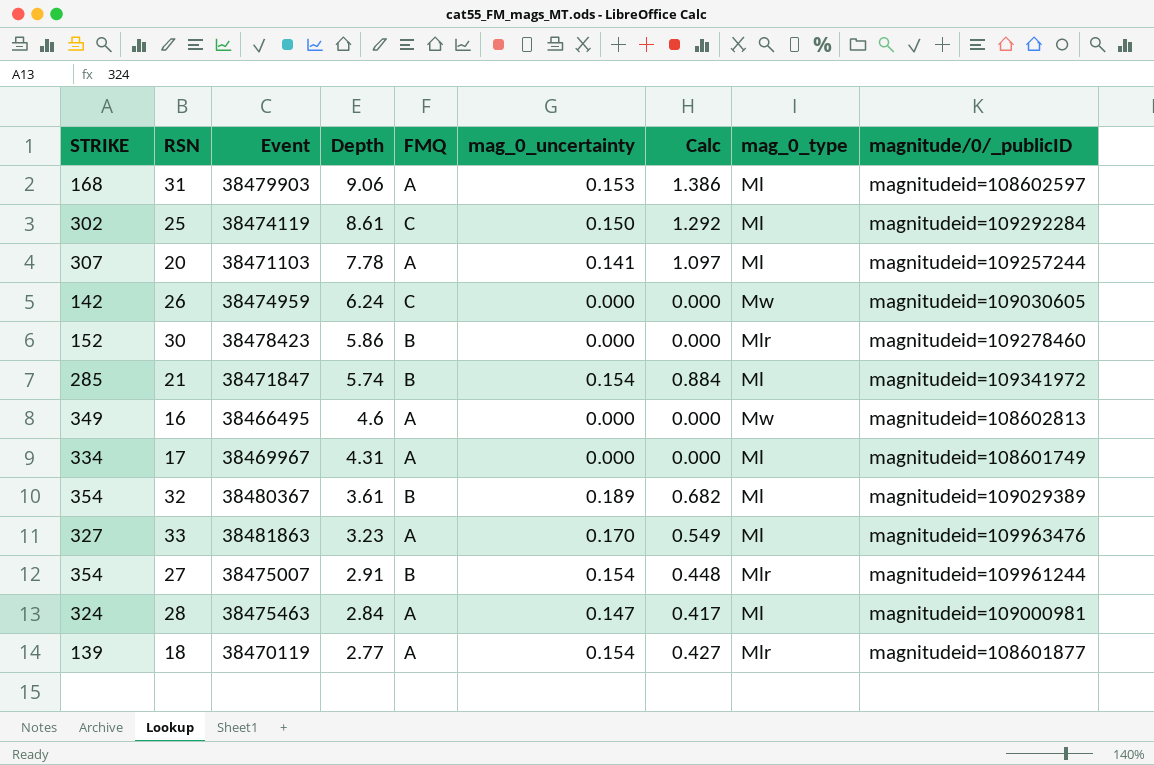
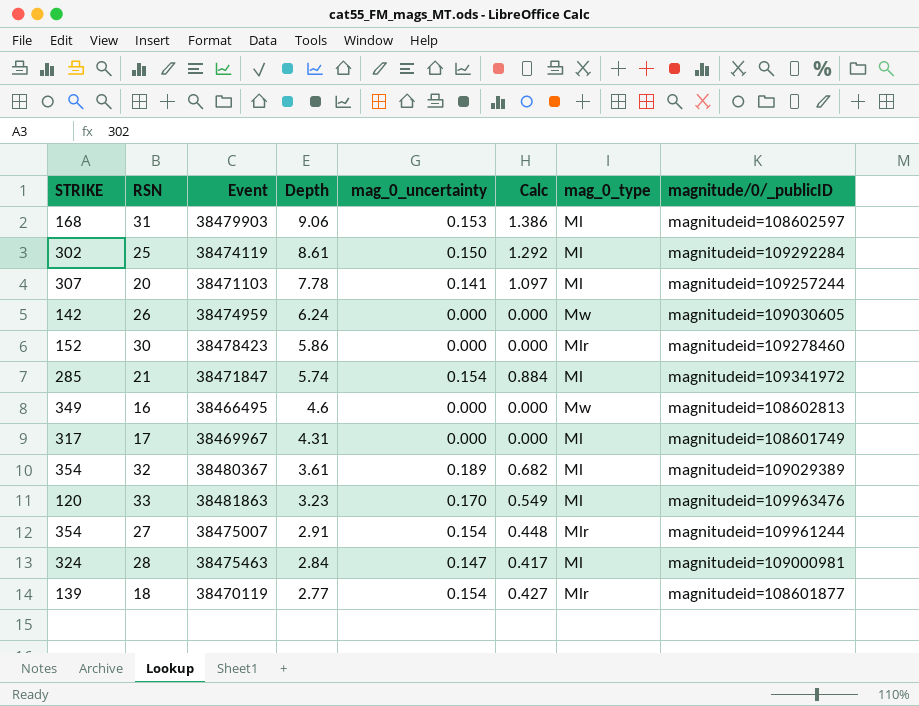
column FMQ | position: 5 -> none
17 | STRIKE: 334 -> 317
33 | STRIKE: 327 -> 120

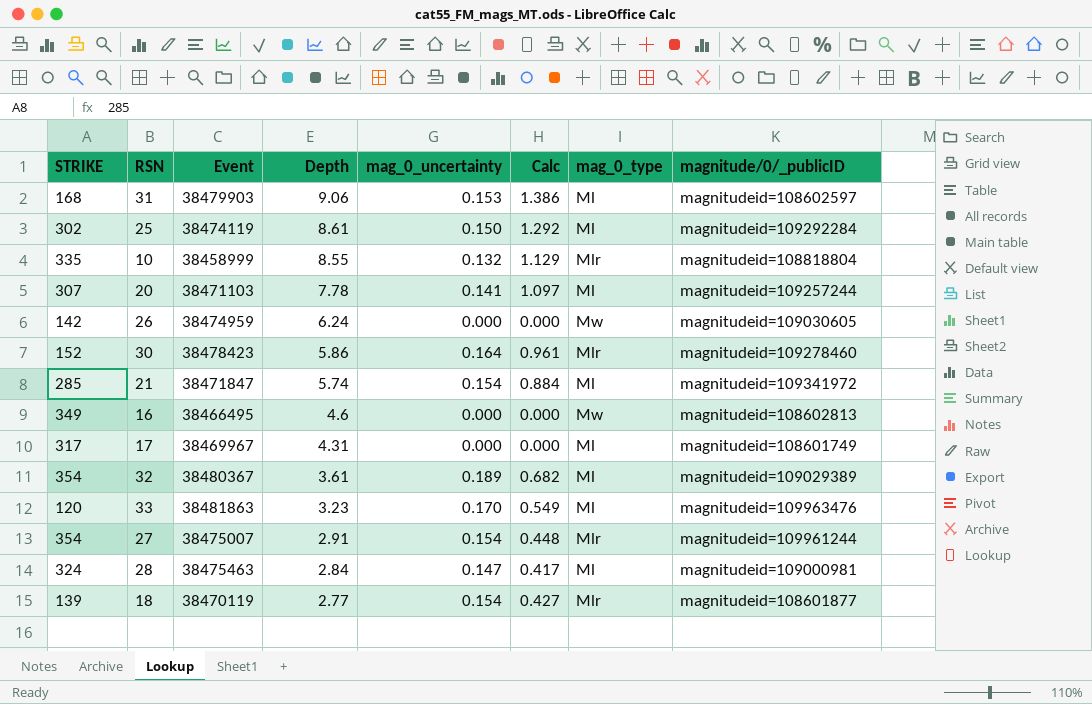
row 10: none -> 335 | 38458999 | 8.55 | 0.132 | 1.129 | Mlr | magnitudeid=108818804
30 | mag_0_uncertainty: 0.000 -> 0.164
30 | Calc: 0.000 -> 0.961

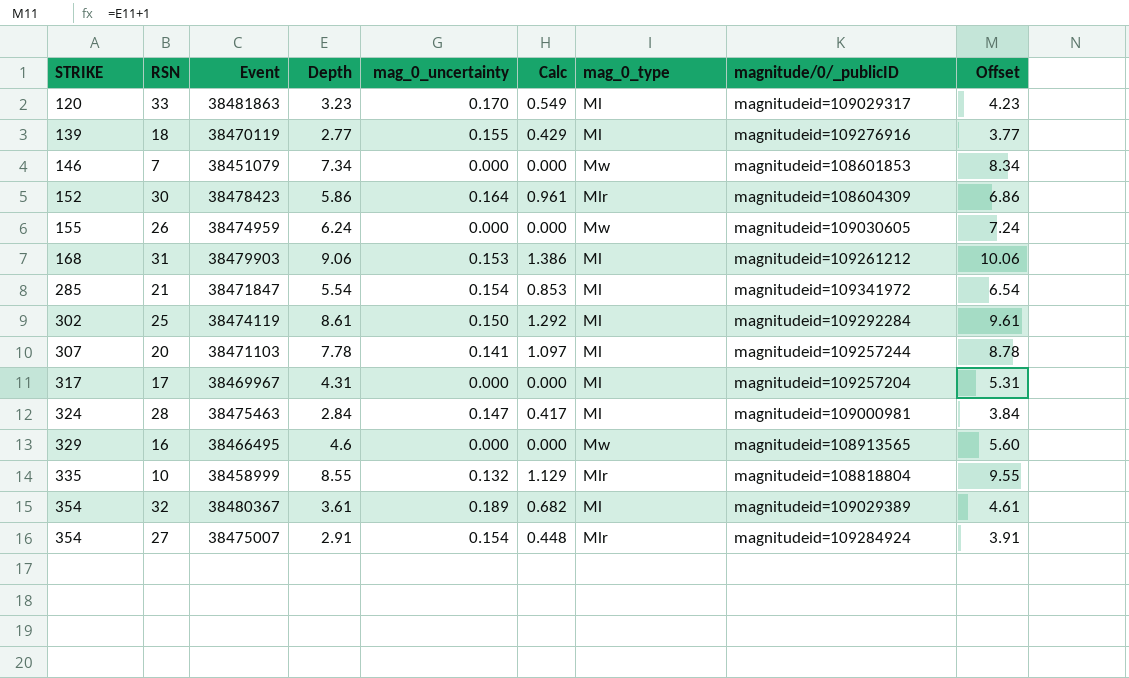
row order: Depth descending -> STRIKE ascending
column Offset | formula: none -> [Depth] + 1
33 | magnitude/0/_publicID: magnitudeid=109963476 -> magnitudeid=109029317
18 | mag_0_uncertainty: 0.154 -> 0.155
18 | Calc: 0.427 -> 0.429
18 | mag_0_type: Mlr -> Ml
18 | magnitude/0/_publicID: magnitudeid=108601877 -> magnitudeid=109276916
row 7: none -> 146 | 38451079 | 7.34 | 0.000 | 0.000 | Mw | magnitudeid=108601853 | 8.34
30 | magnitude/0/_publicID: magnitudeid=109278460 -> magnitudeid=108604309
26 | STRIKE: 142 -> 155
31 | magnitude/0/_publicID: magnitudeid=108602597 -> magnitudeid=109261212
21 | Depth: 5.74 -> 5.54
21 | Calc: 0.884 -> 0.853
17 | magnitude/0/_publicID: magnitudeid=108601749 -> magnitudeid=109257204
16 | STRIKE: 349 -> 329
16 | magnitude/0/_publicID: magnitudeid=108602813 -> magnitudeid=108913565
27 | magnitude/0/_publicID: magnitudeid=109961244 -> magnitudeid=109284924

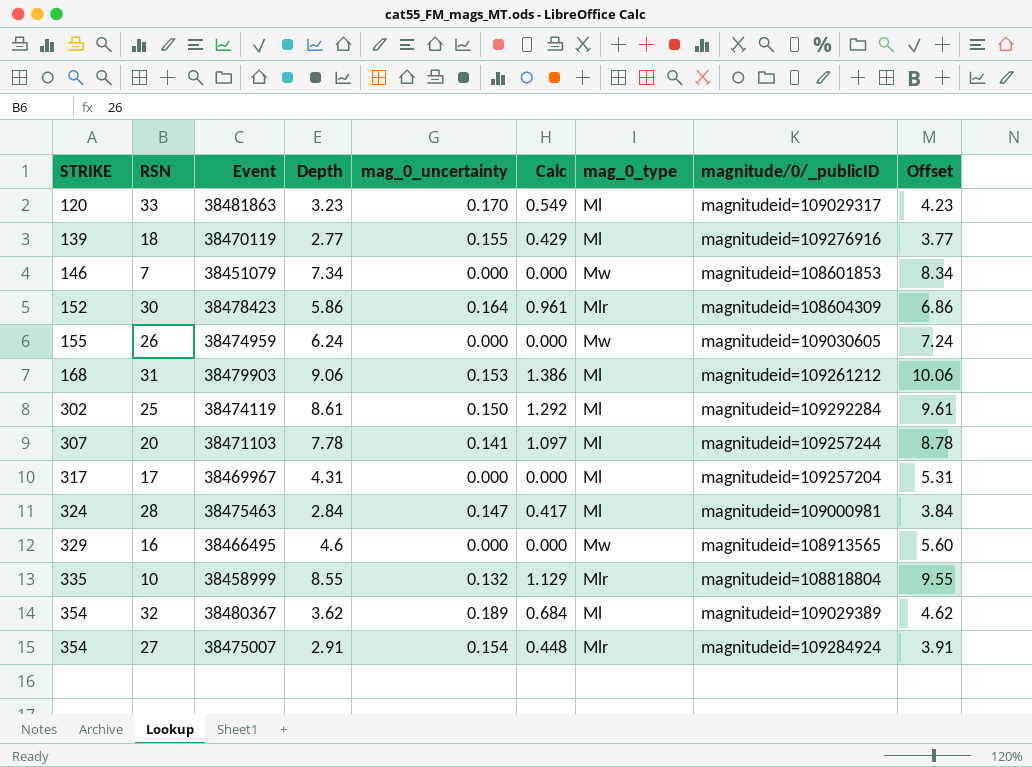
row 21: 285 | 38471847 | 5.54 | 0.154 | 0.853 | Ml | magnitudeid=109341972 | 6.54 -> none
32 | Depth: 3.61 -> 3.62
32 | Calc: 0.682 -> 0.684
32 | Offset: 4.61 -> 4.62

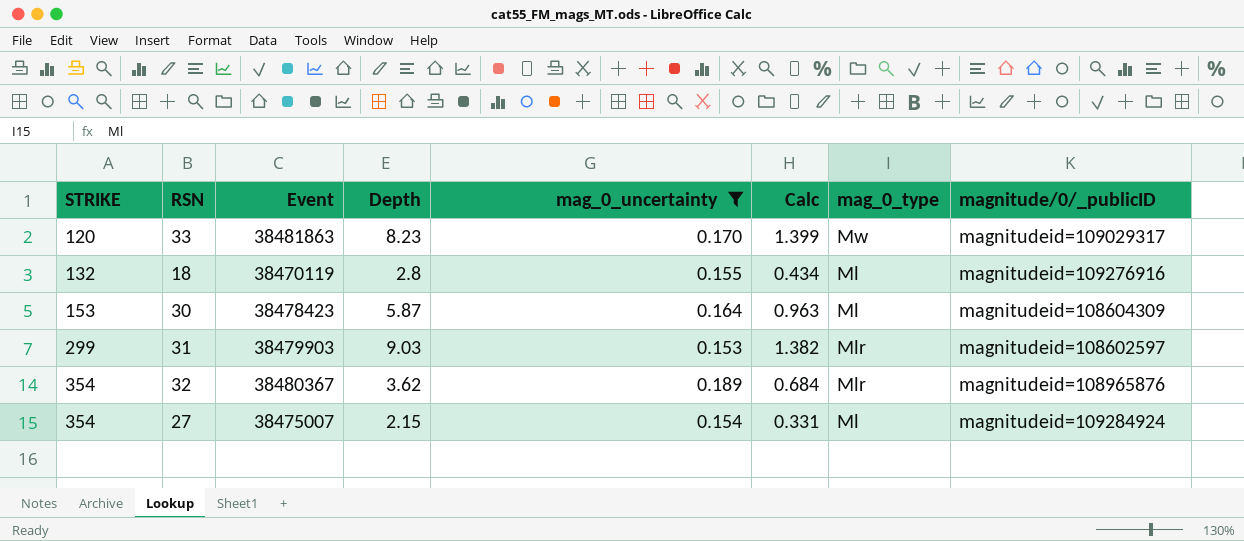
filter: none -> mag_0_uncertainty >= 0.153
column Offset | formula: [Depth] + 1 -> none
33 | Depth: 3.23 -> 8.23
33 | Calc: 0.549 -> 1.399
33 | mag_0_type: Ml -> Mw
18 | STRIKE: 139 -> 132
18 | Depth: 2.77 -> 2.8
18 | Calc: 0.429 -> 0.434
30 | STRIKE: 152 -> 153
30 | Depth: 5.86 -> 5.87
30 | Calc: 0.961 -> 0.963
30 | mag_0_type: Mlr -> Ml
31 | STRIKE: 168 -> 299
31 | Depth: 9.06 -> 9.03
31 | Calc: 1.386 -> 1.382
31 | mag_0_type: Ml -> Mlr
31 | magnitude/0/_publicID: magnitudeid=109261212 -> magnitudeid=108602597
32 | mag_0_type: Ml -> Mlr
32 | magnitude/0/_publicID: magnitudeid=109029389 -> magnitudeid=108965876
27 | Depth: 2.91 -> 2.15
27 | Calc: 0.448 -> 0.331
27 | mag_0_type: Mlr -> Ml

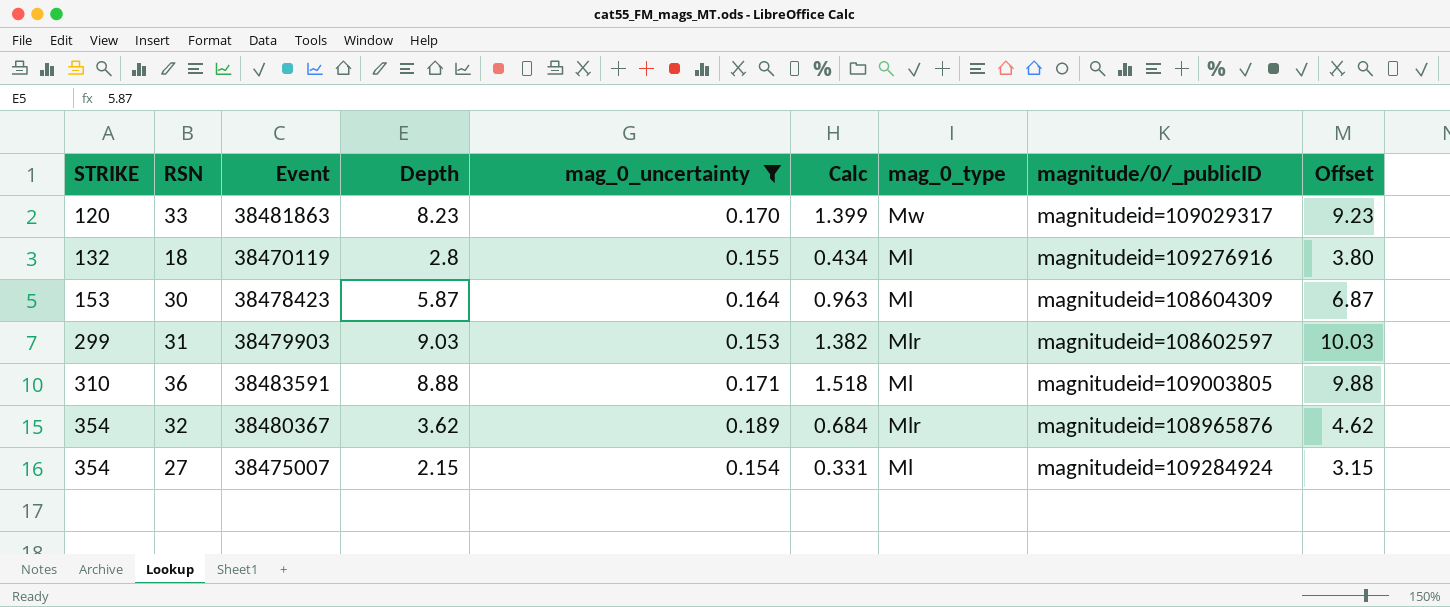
column Offset | formula: none -> [Depth] + 1
row 36: none -> 310 | 38483591 | 8.88 | 0.171 | 1.518 | Ml | magnitudeid=109003805 | 9.88

